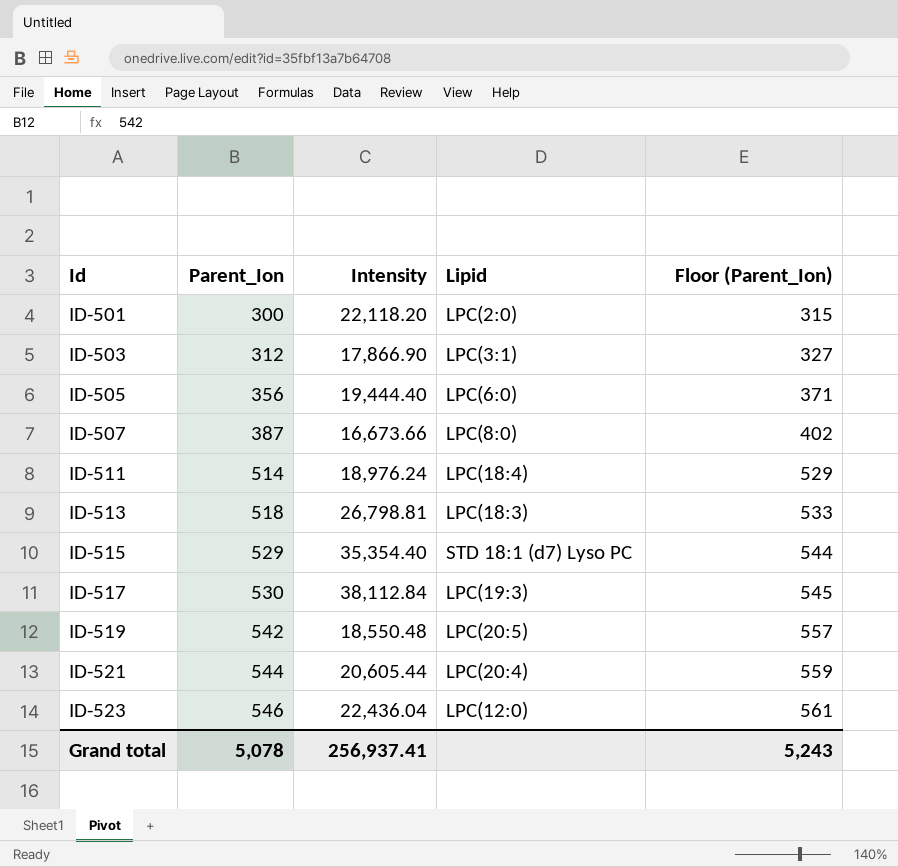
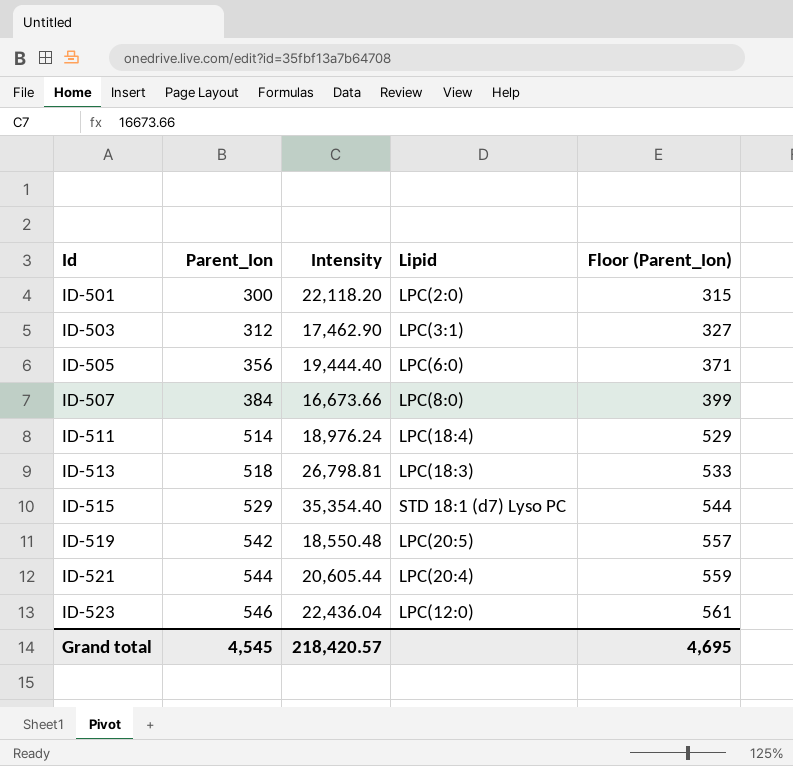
row ID-517: 530 | 38,112.84 | LPC(19:3) | 545 -> none
ID-503 | Intensity: 17,866.90 -> 17,462.90
ID-507 | Parent_Ion: 387 -> 384
ID-507 | Floor (Parent_Ion): 402 -> 399
Grand total | Parent_Ion: 5,078 -> 4,545
Grand total | Intensity: 256,937.41 -> 218,420.57
Grand total | Floor (Parent_Ion): 5,243 -> 4,695

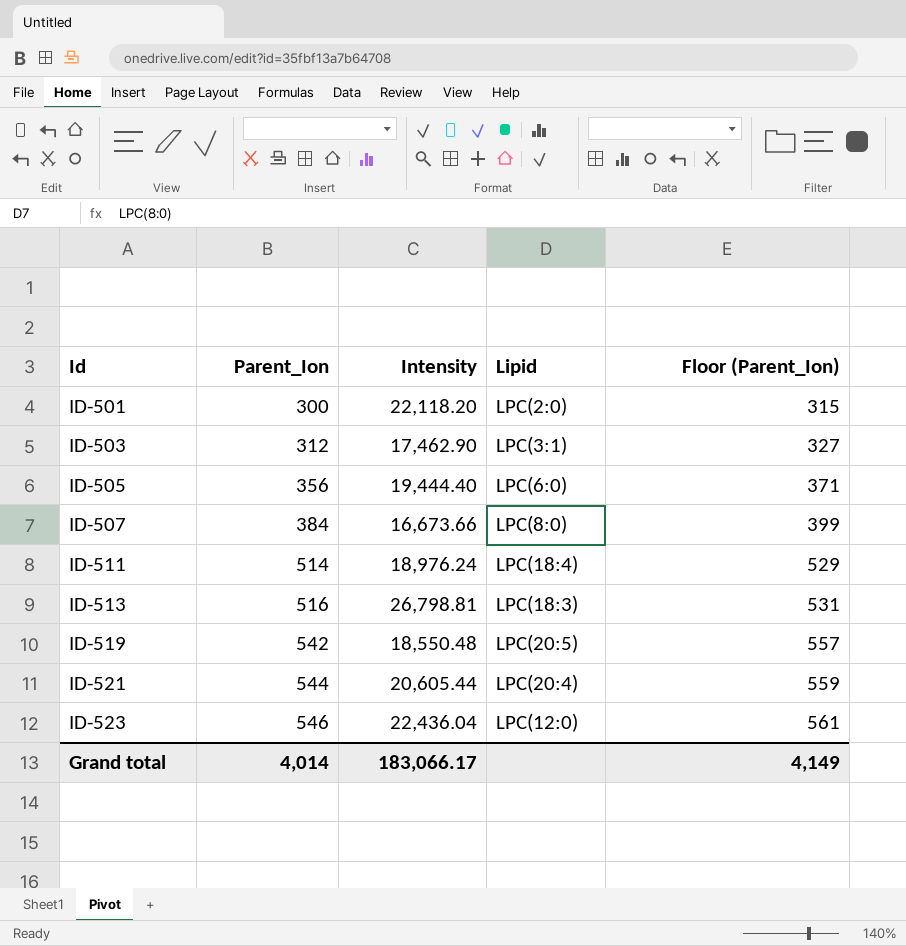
row ID-515: 529 | 35,354.40 | STD 18:1 (d7) Lyso PC | 544 -> none
ID-513 | Parent_Ion: 518 -> 516
ID-513 | Floor (Parent_Ion): 533 -> 531
Grand total | Parent_Ion: 4,545 -> 4,014
Grand total | Intensity: 218,420.57 -> 183,066.17
Grand total | Floor (Parent_Ion): 4,695 -> 4,149

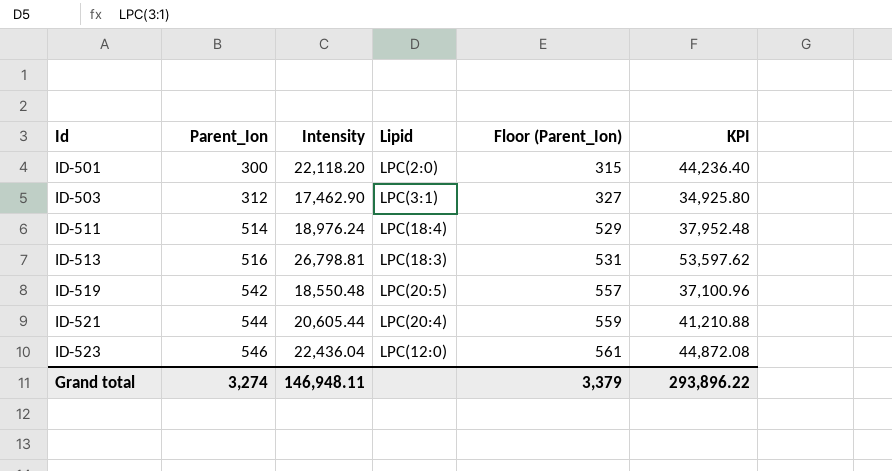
column KPI | formula: none -> [Intensity] * 2
row ID-505: 356 | 19,444.40 | LPC(6:0) | 371 -> none
row ID-507: 384 | 16,673.66 | LPC(8:0) | 399 -> none
Grand total | Parent_Ion: 4,014 -> 3,274
Grand total | Intensity: 183,066.17 -> 146,948.11
Grand total | Floor (Parent_Ion): 4,149 -> 3,379

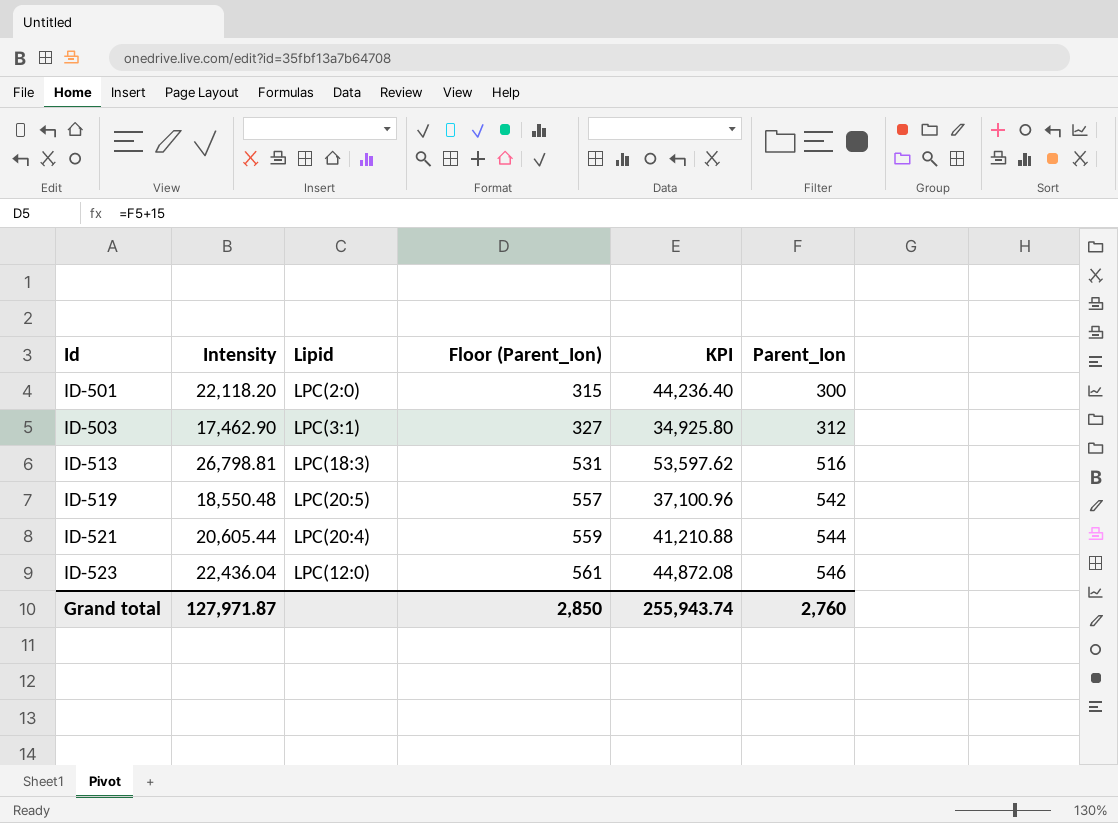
column Parent_Ion | position: 2 -> 6
row ID-511: 514 | 18,976.24 | LPC(18:4) | 529 | 37,952.48 -> none
Grand total | Intensity: 146,948.11 -> 127,971.87
Grand total | Floor (Parent_Ion): 3,379 -> 2,850
Grand total | KPI: 293,896.22 -> 255,943.74
Grand total | Parent_Ion: 3,274 -> 2,760

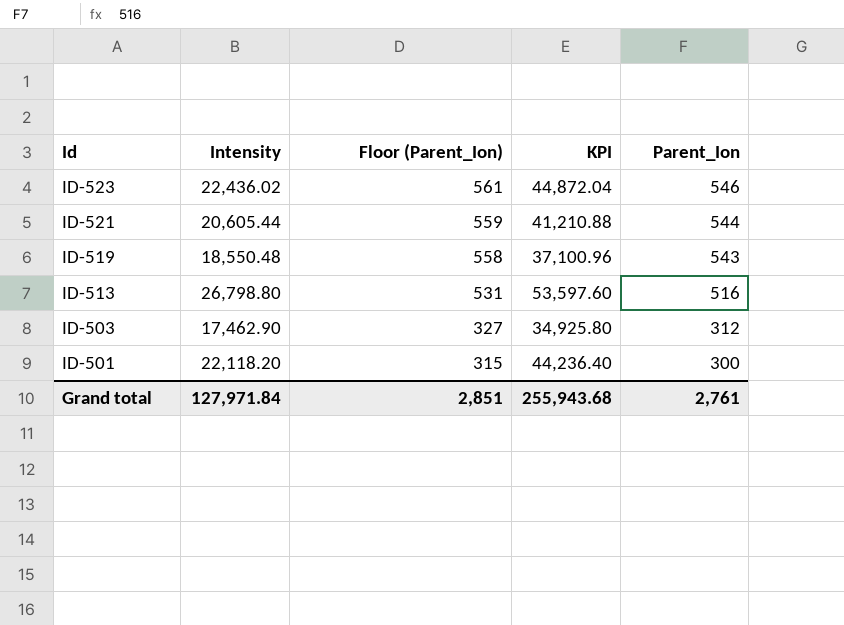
row order: Id ascending -> Id descending
column Lipid | position: 3 -> none
ID-523 | Intensity: 22,436.04 -> 22,436.02
ID-523 | KPI: 44,872.08 -> 44,872.04
ID-519 | Floor (Parent_Ion): 557 -> 558
ID-519 | Parent_Ion: 542 -> 543
ID-513 | Intensity: 26,798.81 -> 26,798.80
ID-513 | KPI: 53,597.62 -> 53,597.60
Grand total | Intensity: 127,971.87 -> 127,971.84
Grand total | Floor (Parent_Ion): 2,850 -> 2,851
Grand total | KPI: 255,943.74 -> 255,943.68
Grand total | Parent_Ion: 2,760 -> 2,761

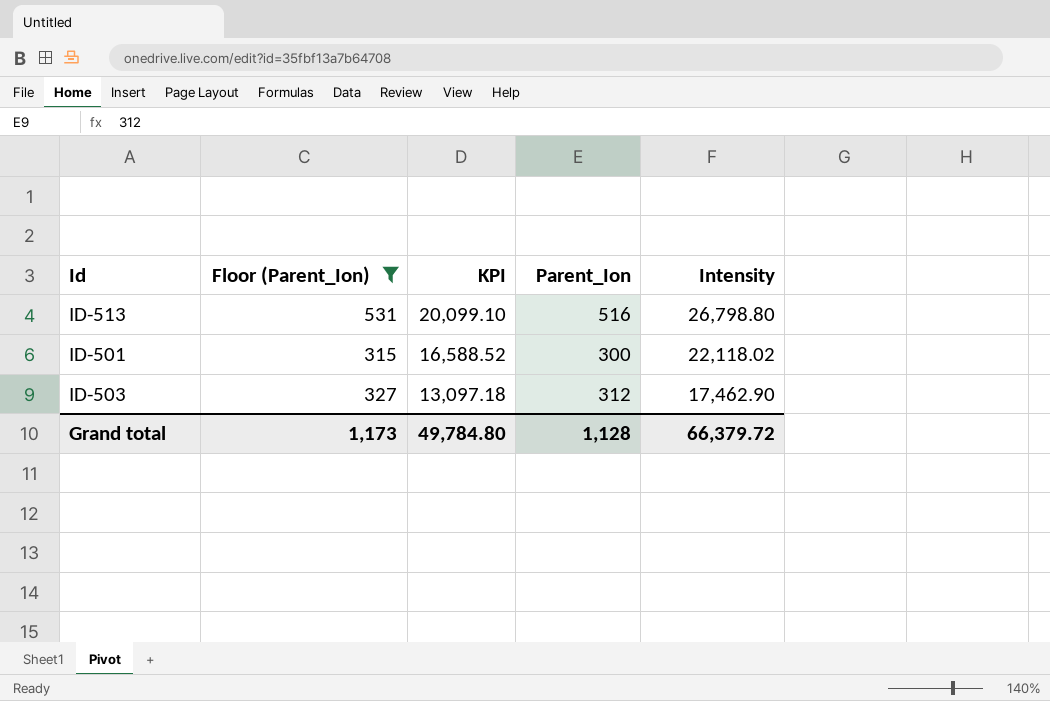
filter: none -> Floor (Parent_Ion) <= 531
row order: Id descending -> KPI descending
column KPI | formula: [Intensity] * 2 -> [Intensity] * 0.75
column Intensity | position: 2 -> 5
ID-501 | Intensity: 22,118.20 -> 22,118.02
Grand total | Floor (Parent_Ion): 2,851 -> 1,173
Grand total | KPI: 255,943.68 -> 49,784.80
Grand total | Parent_Ion: 2,761 -> 1,128
Grand total | Intensity: 127,971.84 -> 66,379.72

